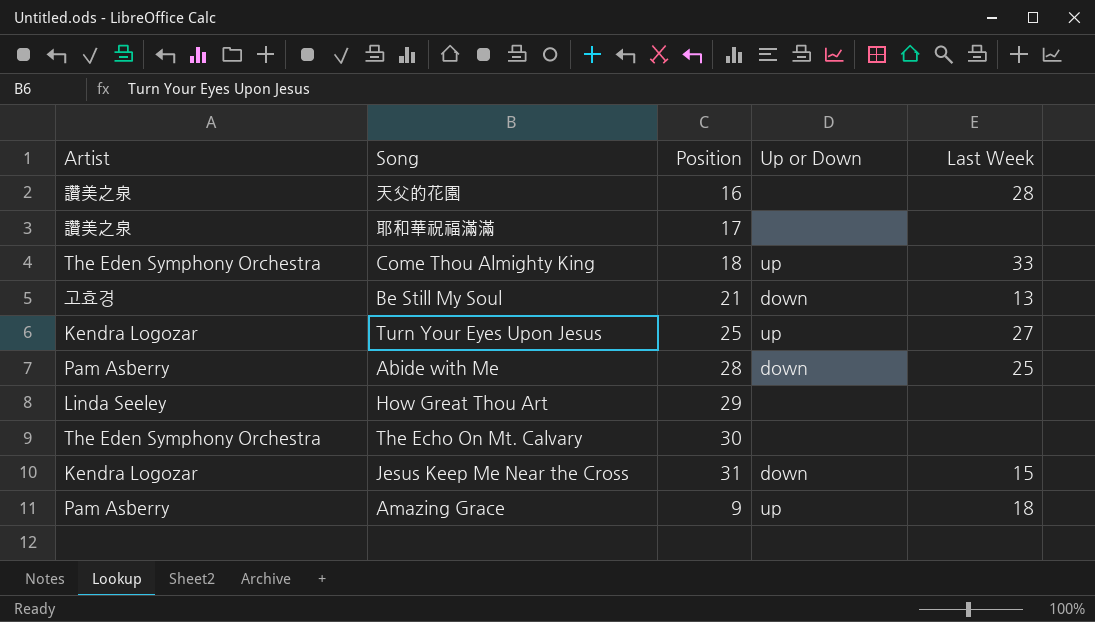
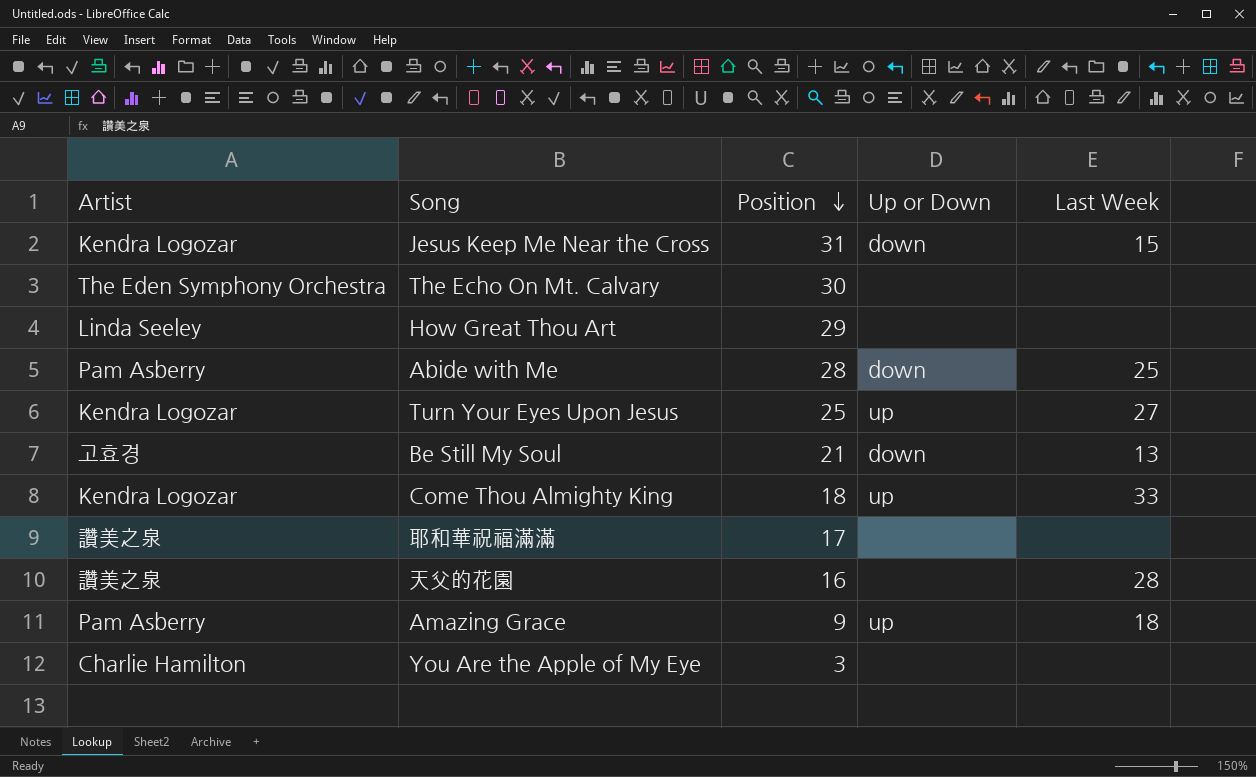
row order: none -> Position descending
Come Thou Almighty King | Artist: The Eden Symphony Orchestra -> Kendra Logozar
row You Are the Apple of My Eye: none -> Charlie Hamilton | 3 | none | none

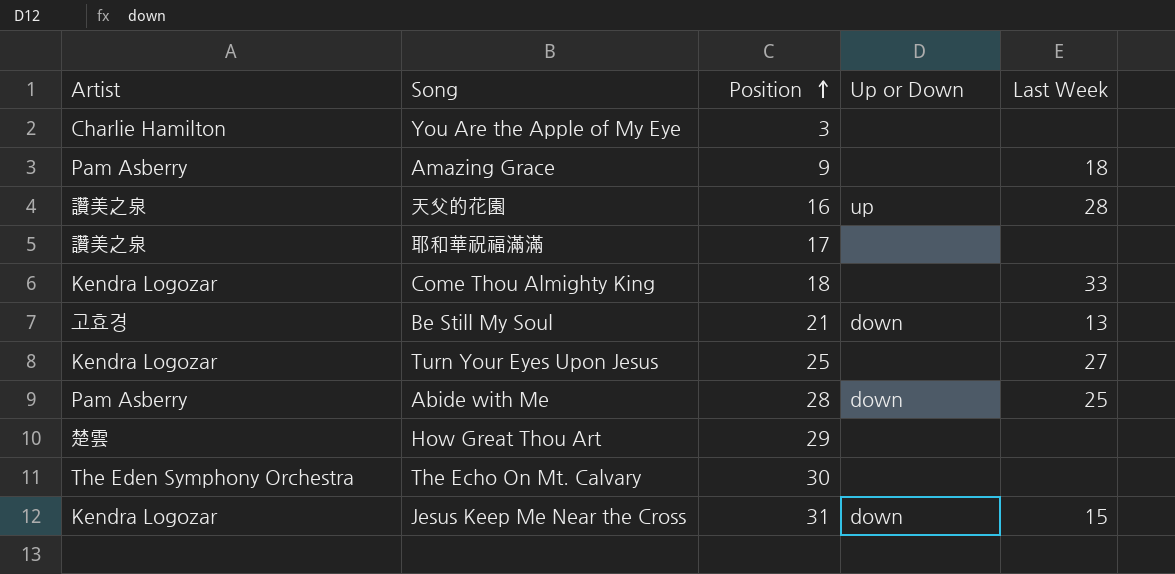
row order: Position descending -> Position ascending
Amazing Grace | Up or Down: up -> none
天父的花園 | Up or Down: none -> up
Come Thou Almighty King | Up or Down: up -> none
Turn Your Eyes Upon Jesus | Up or Down: up -> none
How Great Thou Art | Artist: Linda Seeley -> 楚雲

